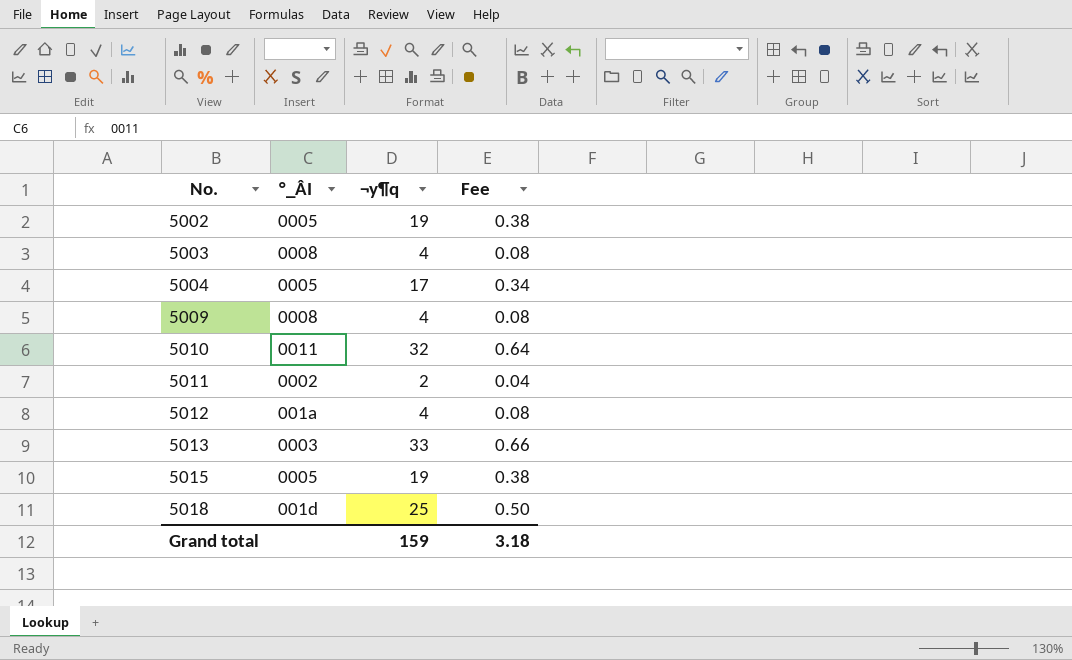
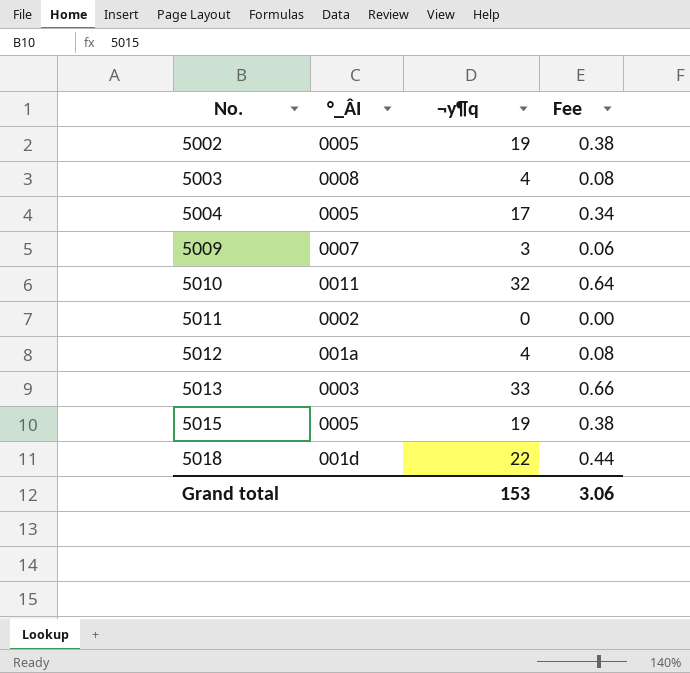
5009 | °_ÂI: 0008 -> 0007
5009 | ¬y¶q: 4 -> 3
5009 | Fee: 0.08 -> 0.06
5011 | ¬y¶q: 2 -> 0
5011 | Fee: 0.04 -> 0.00
5018 | ¬y¶q: 25 -> 22
5018 | Fee: 0.50 -> 0.44
Grand total | ¬y¶q: 159 -> 153
Grand total | Fee: 3.18 -> 3.06

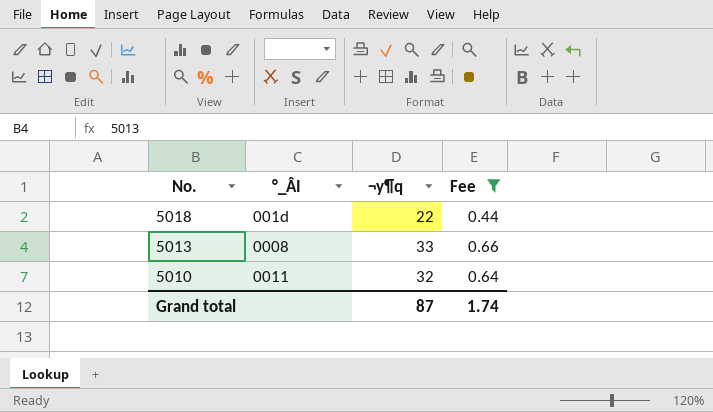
filter: none -> Fee >= 0.44
row order: No. ascending -> No. descending
5013 | °_ÂI: 0003 -> 0008
Grand total | ¬y¶q: 153 -> 87
Grand total | Fee: 3.06 -> 1.74

